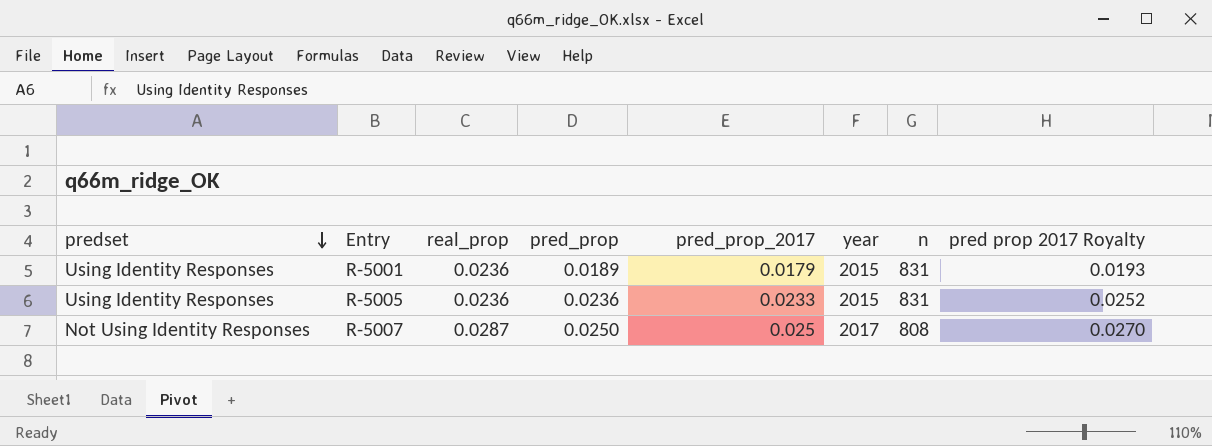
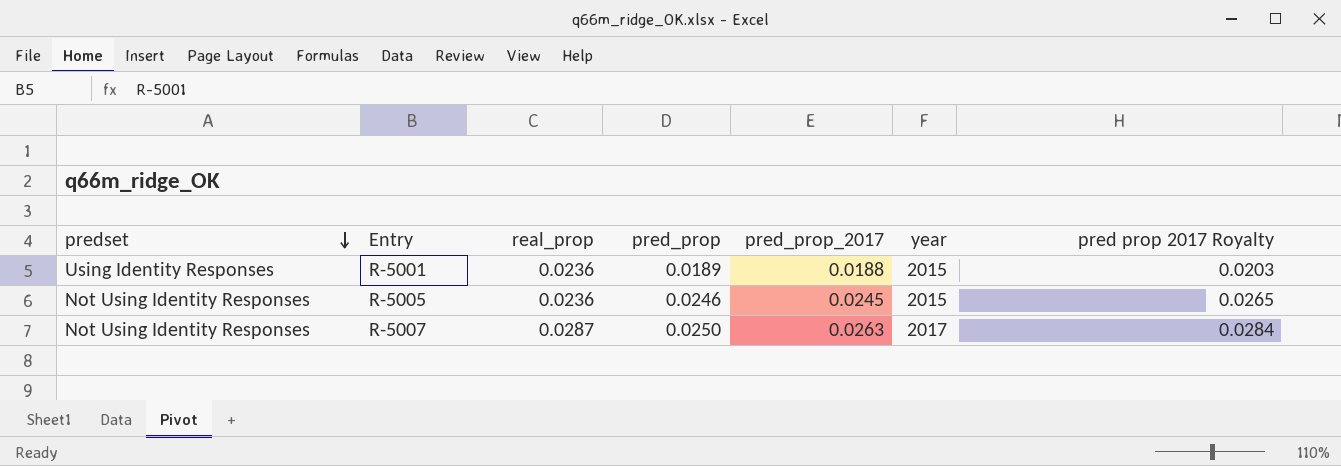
column n | position: 7 -> none
R-5001 | pred_prop_2017: 0.0179 -> 0.0188
R-5001 | pred prop 2017 Royalty: 0.0193 -> 0.0203
R-5005 | predset: Using Identity Responses -> Not Using Identity Responses
R-5005 | pred_prop: 0.0236 -> 0.0246
R-5005 | pred_prop_2017: 0.0233 -> 0.0245
R-5005 | pred prop 2017 Royalty: 0.0252 -> 0.0265
R-5007 | pred_prop_2017: 0.025 -> 0.0263
R-5007 | pred prop 2017 Royalty: 0.0270 -> 0.0284

